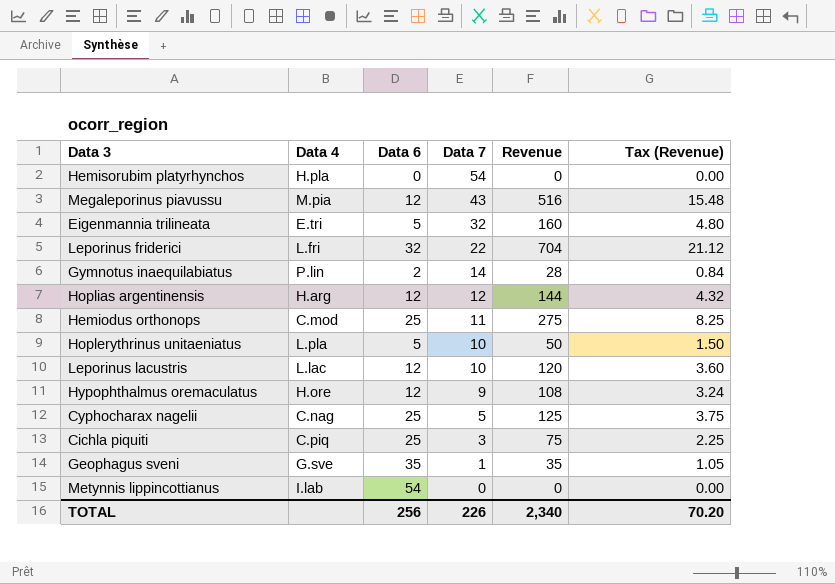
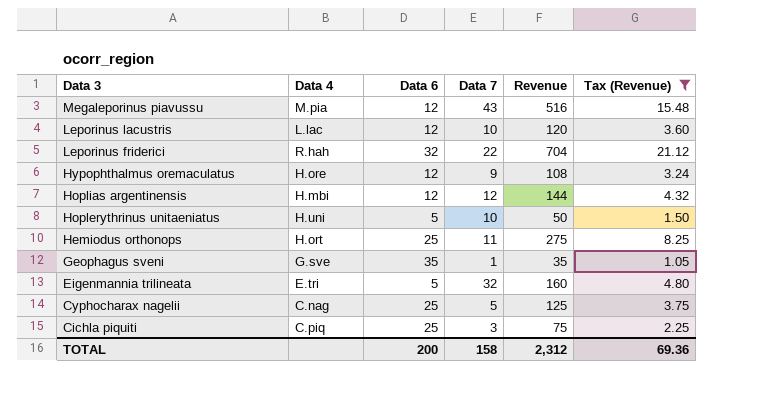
filter: none -> Tax (Revenue) >= 1.05
row order: Data 7 descending -> Data 3 descending
Leporinus friderici | Data 4: L.fri -> R.hah
Hoplias argentinensis | Data 4: H.arg -> H.mbi
Hoplerythrinus unitaeniatus | Data 4: L.pla -> H.uni
Hemiodus orthonops | Data 4: C.mod -> H.ort
TOTAL | Data 6: 256 -> 200
TOTAL | Data 7: 226 -> 158
TOTAL | Revenue: 2,340 -> 2,312
TOTAL | Tax (Revenue): 70.20 -> 69.36

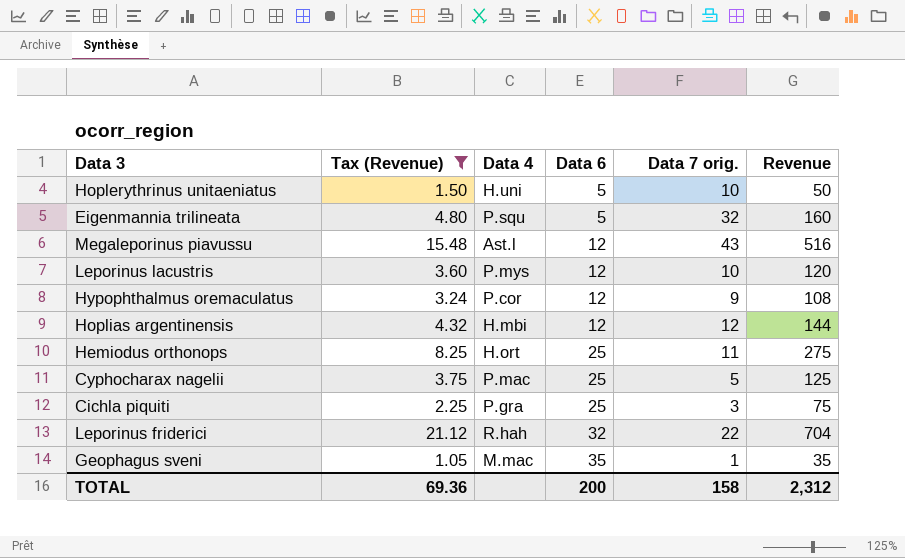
row order: Data 3 descending -> Data 6 ascending
column Tax (Revenue) | position: 6 -> 2
column name: Data 7 -> Data 7 orig.
Eigenmannia trilineata | Data 4: E.tri -> P.squ
Megaleporinus piavussu | Data 4: M.pia -> Ast.l
Leporinus lacustris | Data 4: L.lac -> P.mys
Hypophthalmus oremaculatus | Data 4: H.ore -> P.cor
Cyphocharax nagelii | Data 4: C.nag -> P.mac
Cichla piquiti | Data 4: C.piq -> P.gra
Geophagus sveni | Data 4: G.sve -> M.mac

